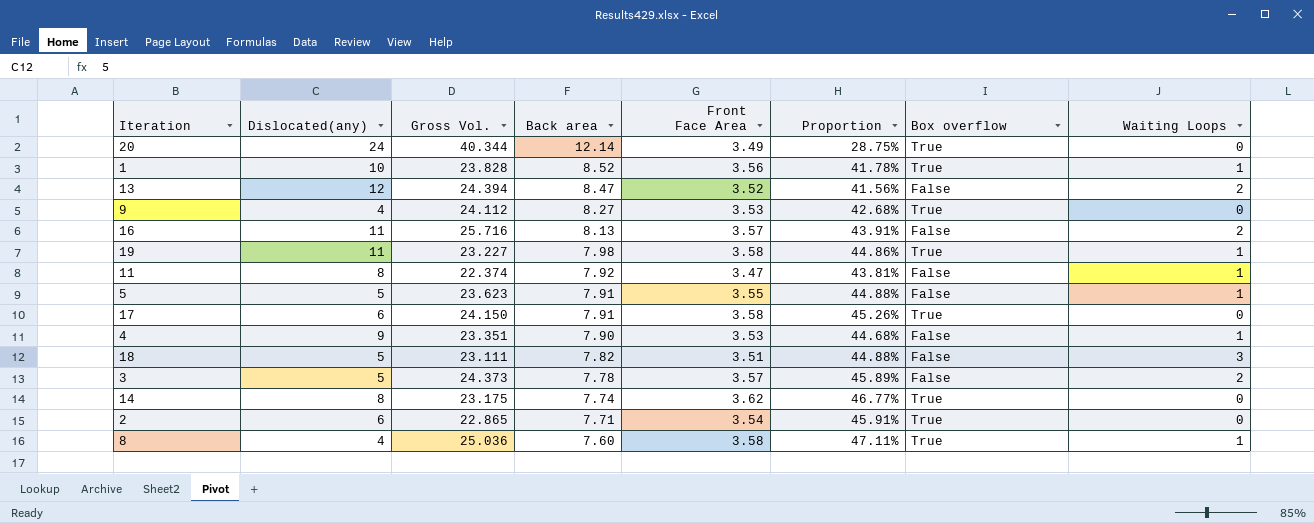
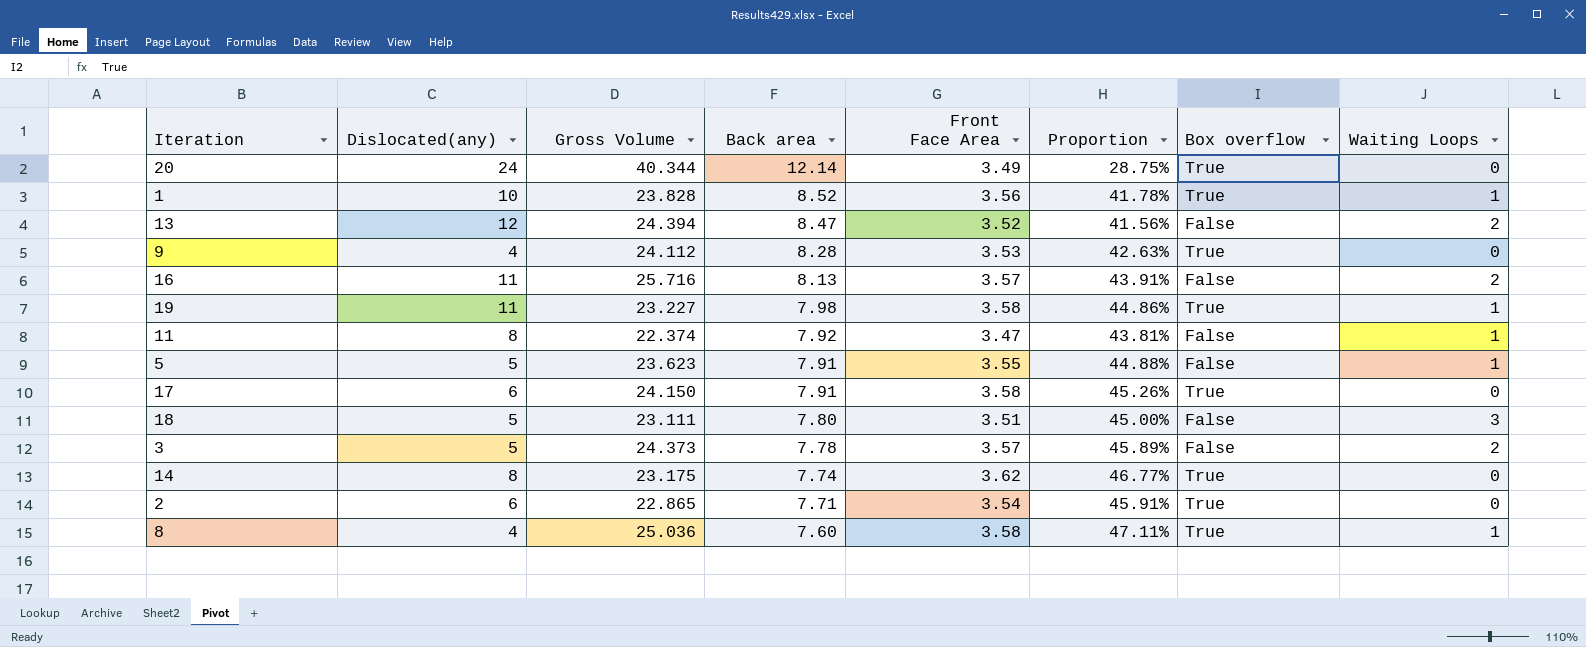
column name: Gross Vol. -> Gross Volume
row 4: 9 | 23.351 | 7.90 | 3.53 | 44.68% | False | 1 -> none
9 | Back area: 8.27 -> 8.28
9 | Proportion: 42.68% -> 42.63%
18 | Back area: 7.82 -> 7.80
18 | Proportion: 44.88% -> 45.00%

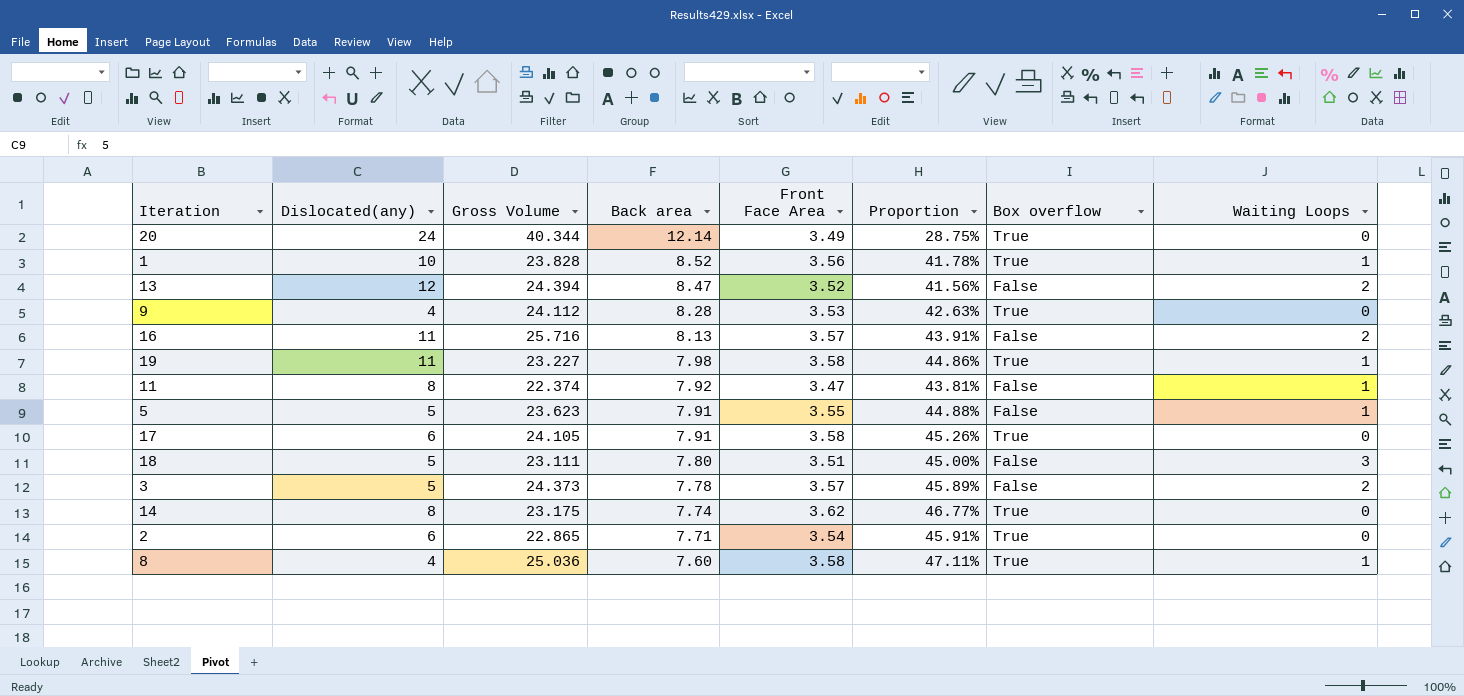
17 | Gross Volume: 24.150 -> 24.105

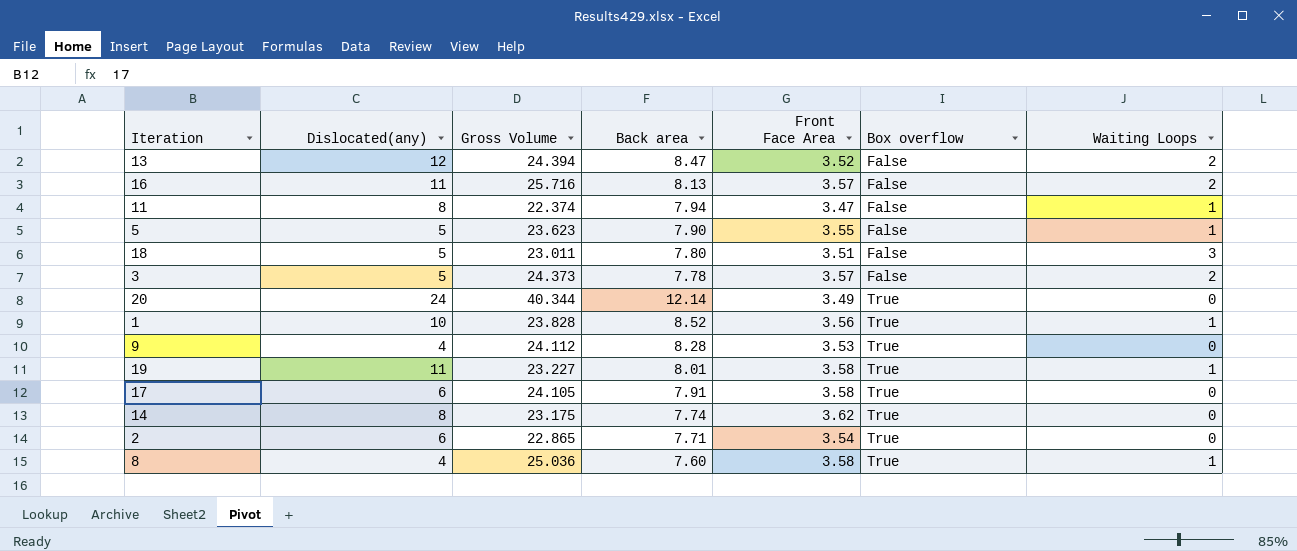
row order: Back area descending -> Box overflow ascending
column Proportion | formula: [Front Face Area] / [Back area] -> none
11 | Back area: 7.92 -> 7.94
5 | Back area: 7.91 -> 7.90
18 | Gross Volume: 23.111 -> 23.011
19 | Back area: 7.98 -> 8.01

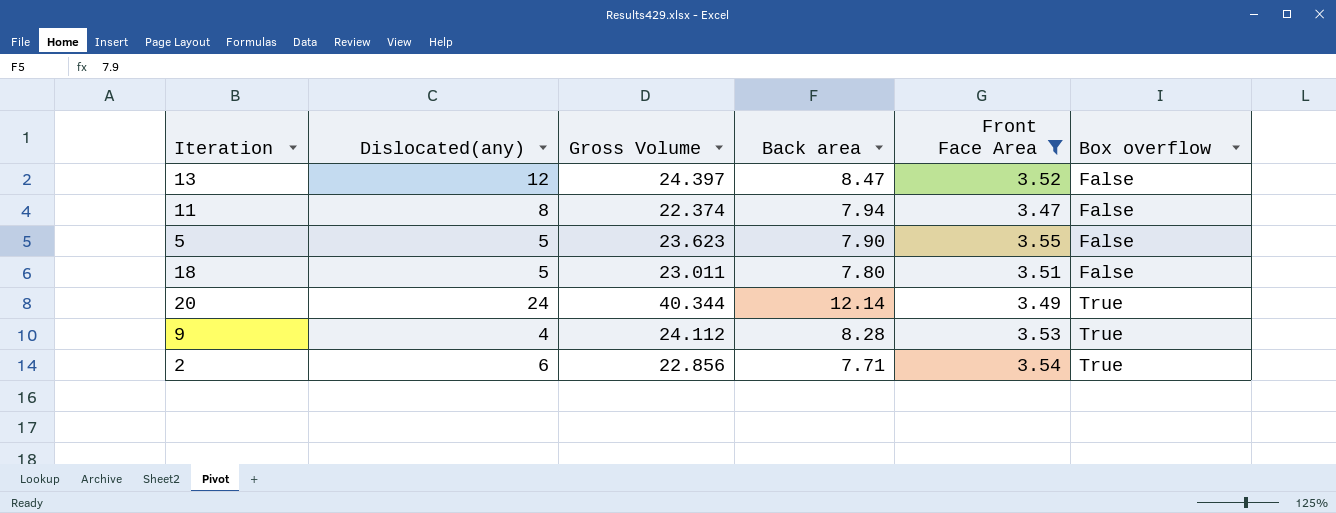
filter: none -> Front Face Area <= 3.55
column Waiting Loops | position: 7 -> none
13 | Gross Volume: 24.394 -> 24.397
2 | Gross Volume: 22.865 -> 22.856

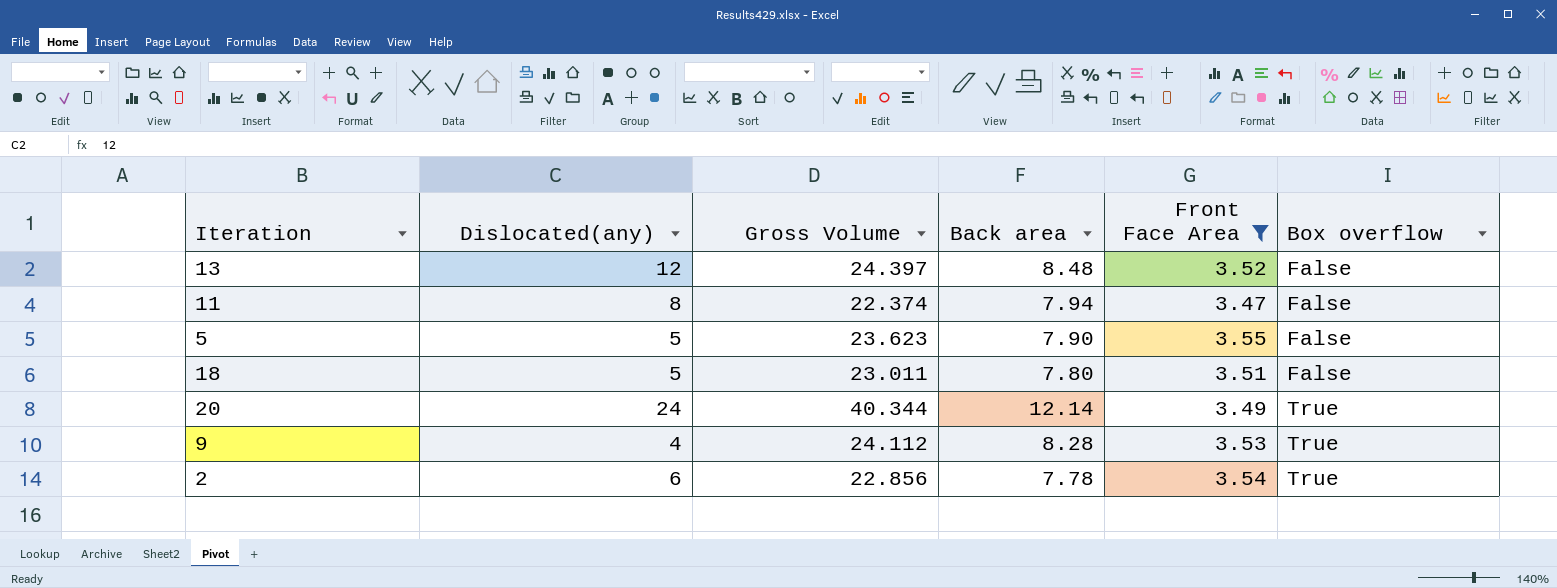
13 | Back area: 8.47 -> 8.48
2 | Back area: 7.71 -> 7.78

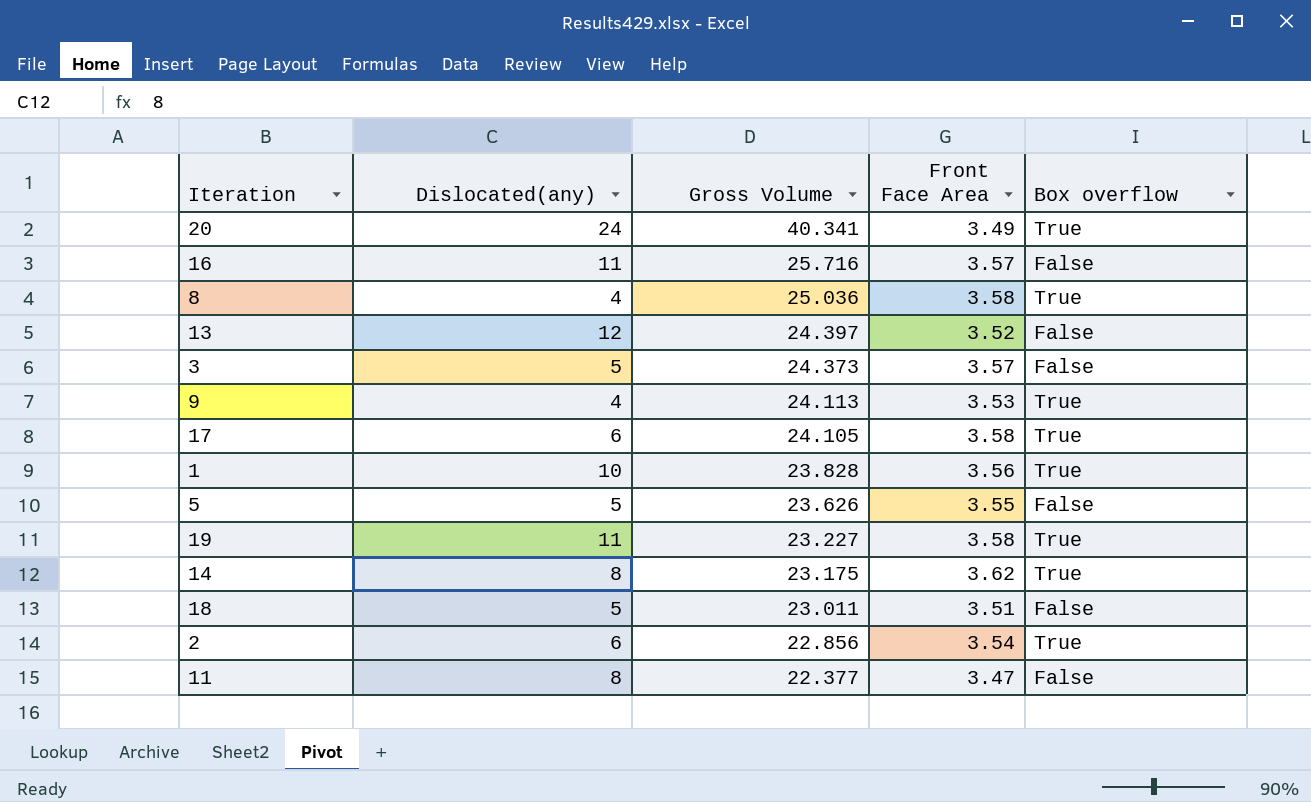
filter: Front Face Area <= 3.55 -> none
row order: Box overflow ascending -> Gross Volume descending
column Back area | position: 4 -> none
20 | Gross Volume: 40.344 -> 40.341
9 | Gross Volume: 24.112 -> 24.113
5 | Gross Volume: 23.623 -> 23.626
11 | Gross Volume: 22.374 -> 22.377

